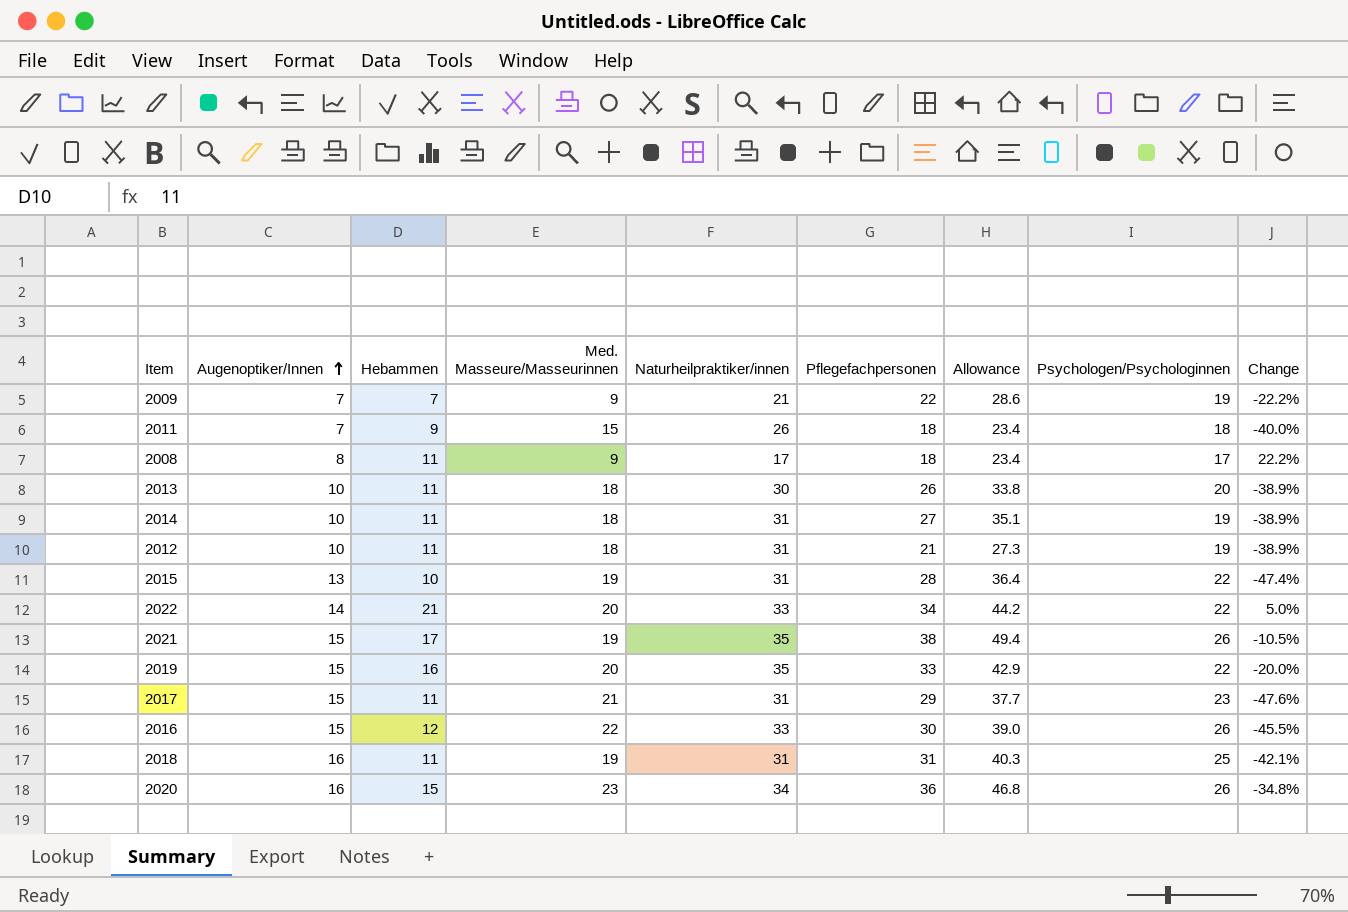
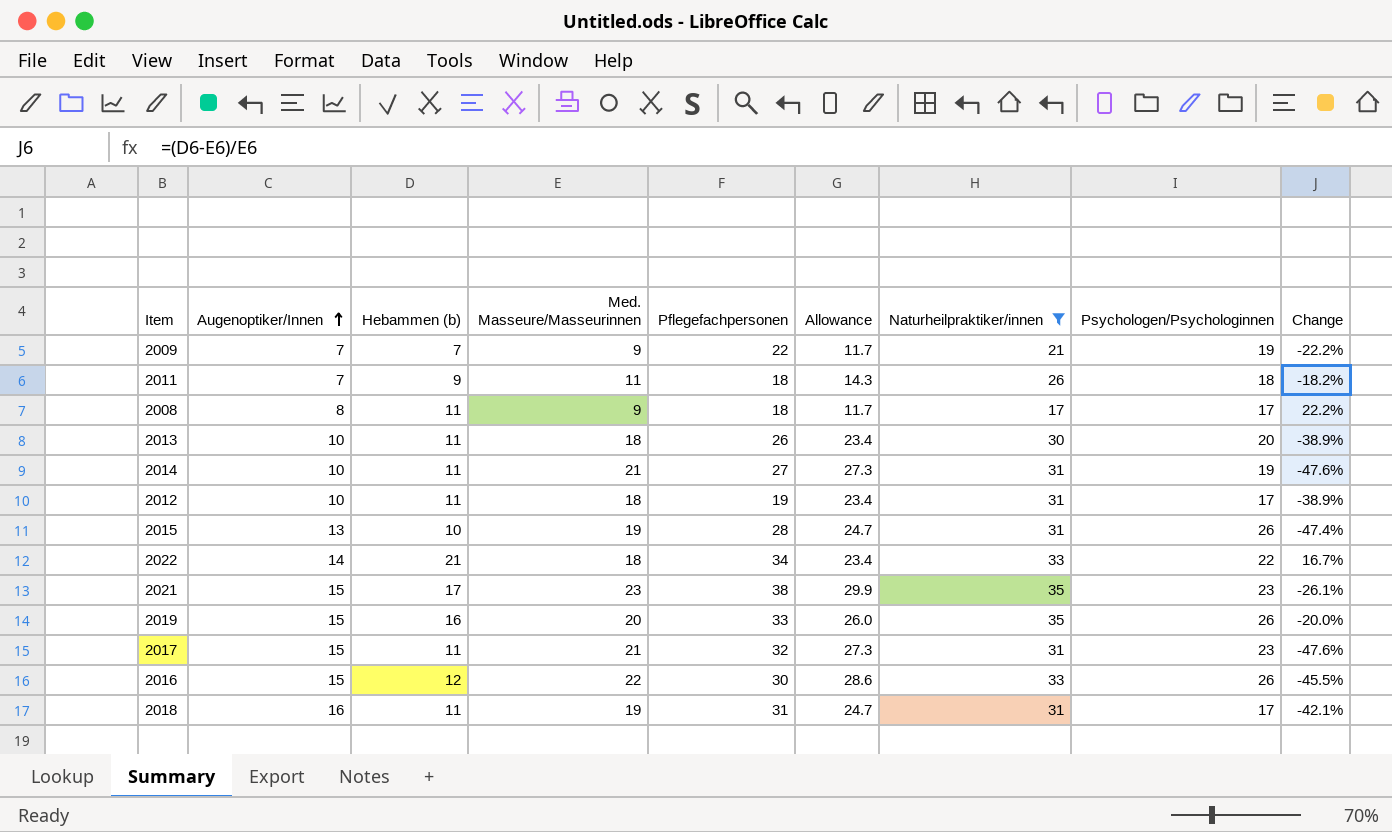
filter: none -> Naturheilpraktiker/innen != 34
column name: Hebammen -> Hebammen (b)
column Allowance | formula: [Pflegefachpersonen] * 1.3 -> [Med. Masseure/Masseurinnen] * 1.3
column Naturheilpraktiker/innen | position: 5 -> 7
2011 | Med. Masseure/Masseurinnen: 15 -> 11
2011 | Change: -40.0% -> -18.2%
2014 | Med. Masseure/Masseurinnen: 18 -> 21
2014 | Change: -38.9% -> -47.6%
2012 | Pflegefachpersonen: 21 -> 19
2012 | Psychologen/Psychologinnen: 19 -> 17
2015 | Psychologen/Psychologinnen: 22 -> 26
2022 | Med. Masseure/Masseurinnen: 20 -> 18
2022 | Change: 5.0% -> 16.7%
2021 | Med. Masseure/Masseurinnen: 19 -> 23
2021 | Psychologen/Psychologinnen: 26 -> 23
2021 | Change: -10.5% -> -26.1%
2019 | Psychologen/Psychologinnen: 22 -> 26
2017 | Pflegefachpersonen: 29 -> 32
2018 | Psychologen/Psychologinnen: 25 -> 17

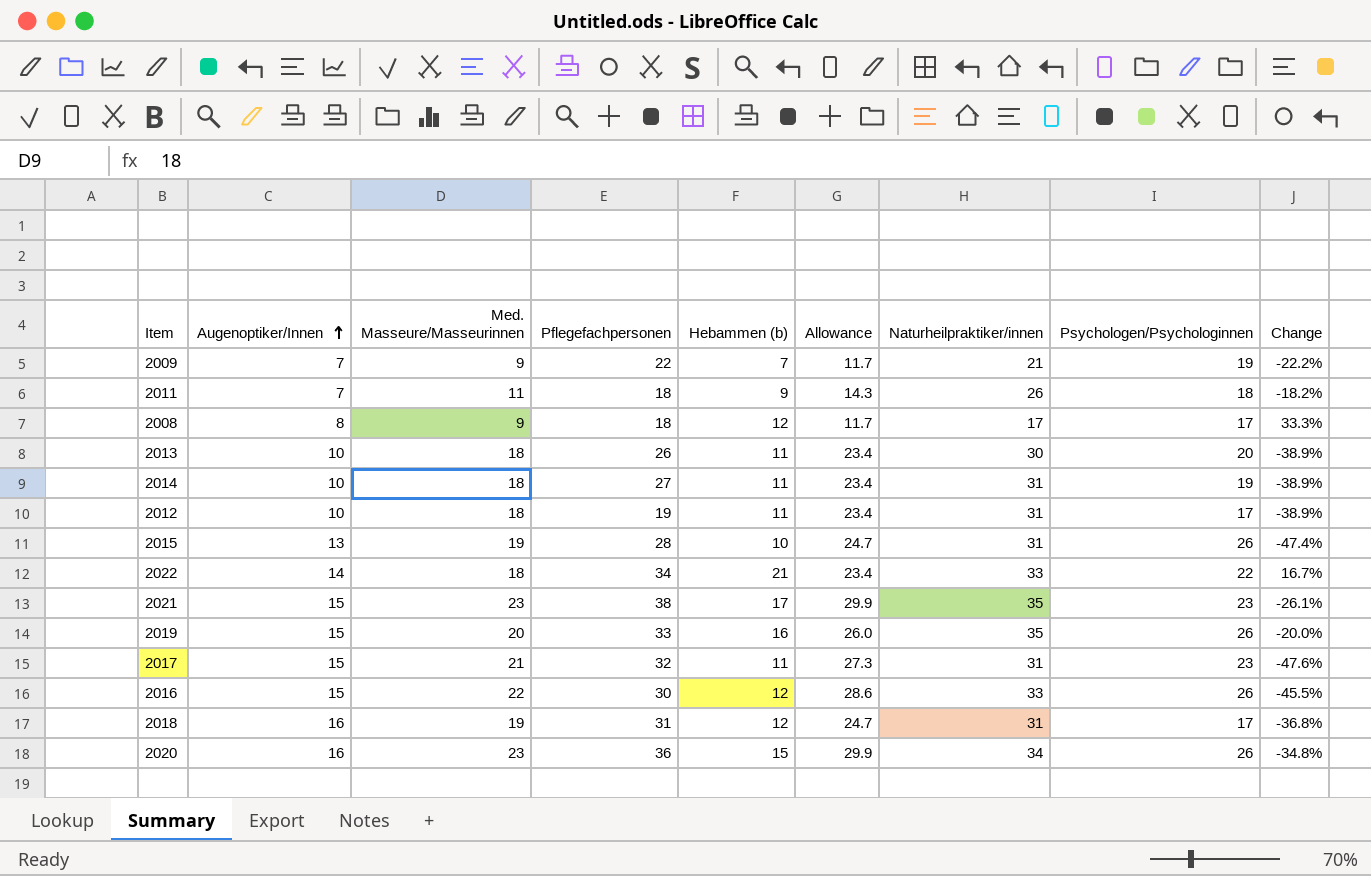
filter: Naturheilpraktiker/innen != 34 -> none
column Hebammen (b) | position: 3 -> 5
2008 | Hebammen (b): 11 -> 12
2008 | Change: 22.2% -> 33.3%
2014 | Med. Masseure/Masseurinnen: 21 -> 18
2014 | Allowance: 27.3 -> 23.4
2014 | Change: -47.6% -> -38.9%
2018 | Hebammen (b): 11 -> 12
2018 | Change: -42.1% -> -36.8%

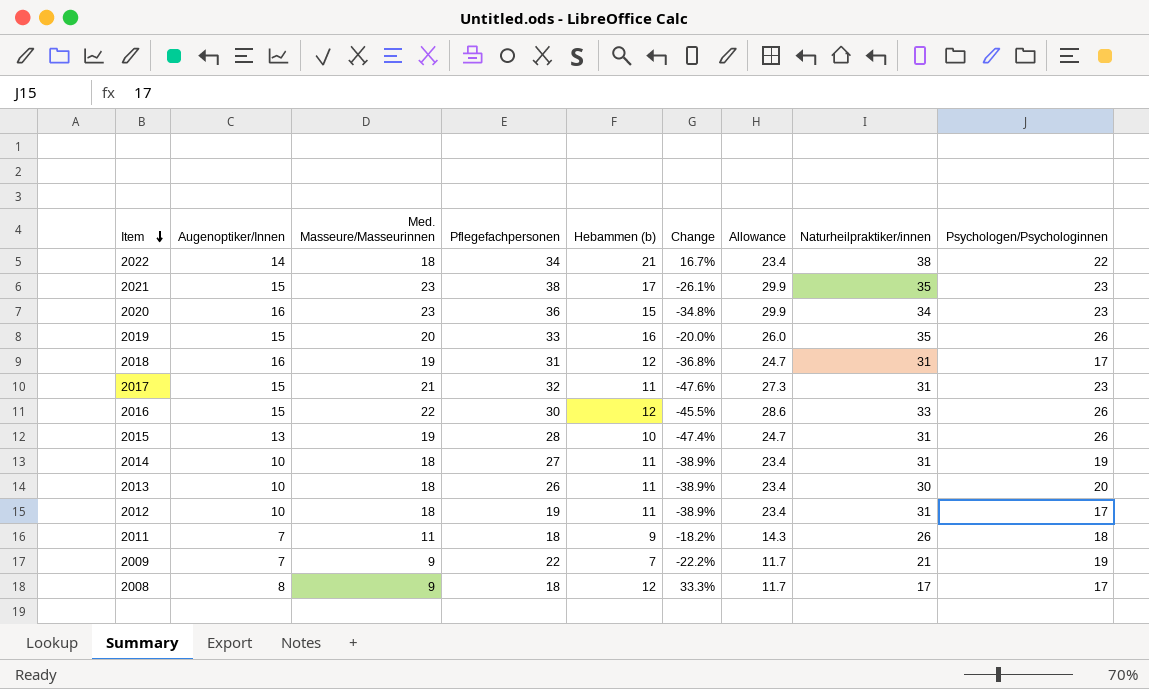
row order: Augenoptiker/Innen ascending -> Item descending
column Change | position: 9 -> 6
2022 | Naturheilpraktiker/innen: 33 -> 38
2020 | Psychologen/Psychologinnen: 26 -> 23

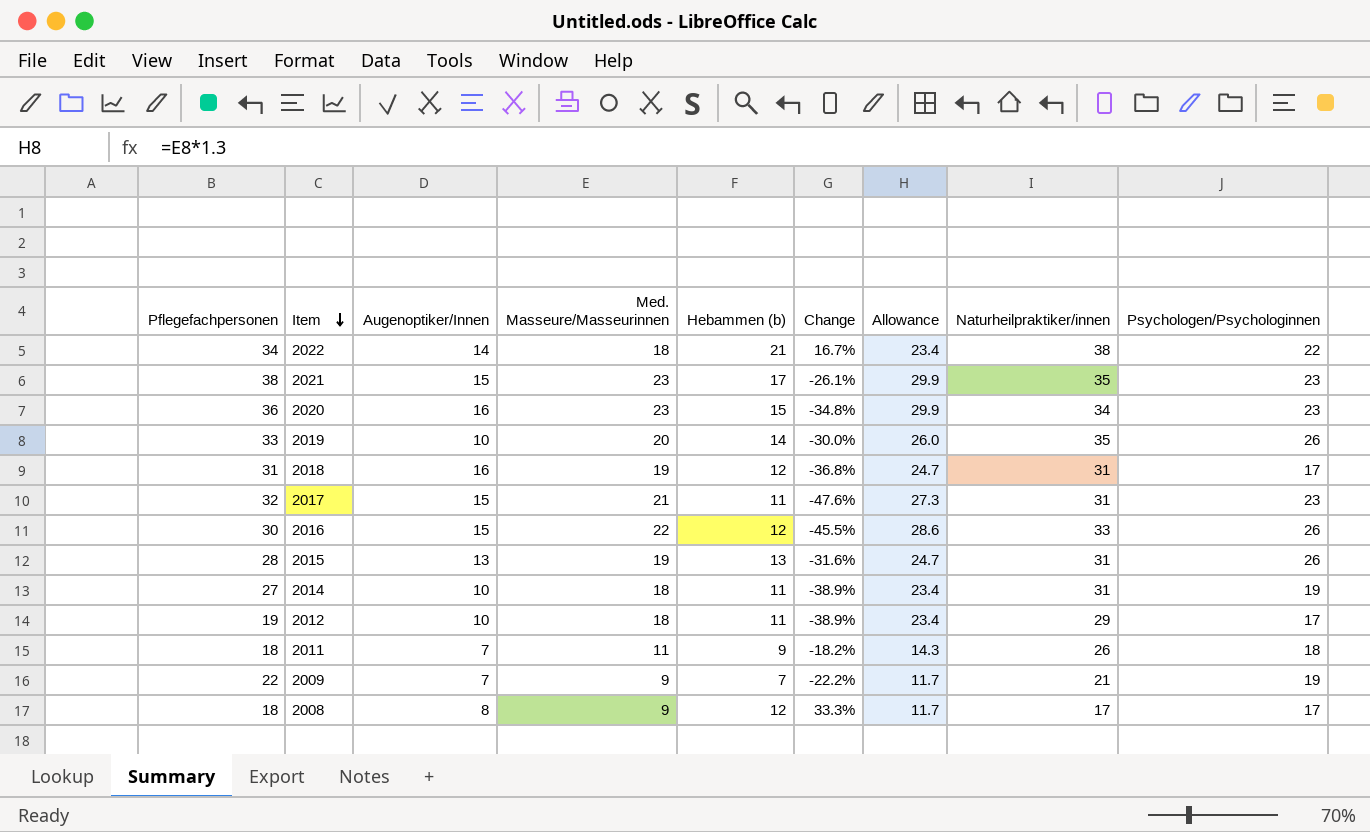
column Pflegefachpersonen | position: 4 -> 1
row 2013: 10 | 18 | 26 | 11 | -38.9% | 23.4 | 30 | 20 -> none
2019 | Augenoptiker/Innen: 15 -> 10
2019 | Hebammen (b): 16 -> 14
2019 | Change: -20.0% -> -30.0%
2015 | Hebammen (b): 10 -> 13
2015 | Change: -47.4% -> -31.6%
2012 | Naturheilpraktiker/innen: 31 -> 29

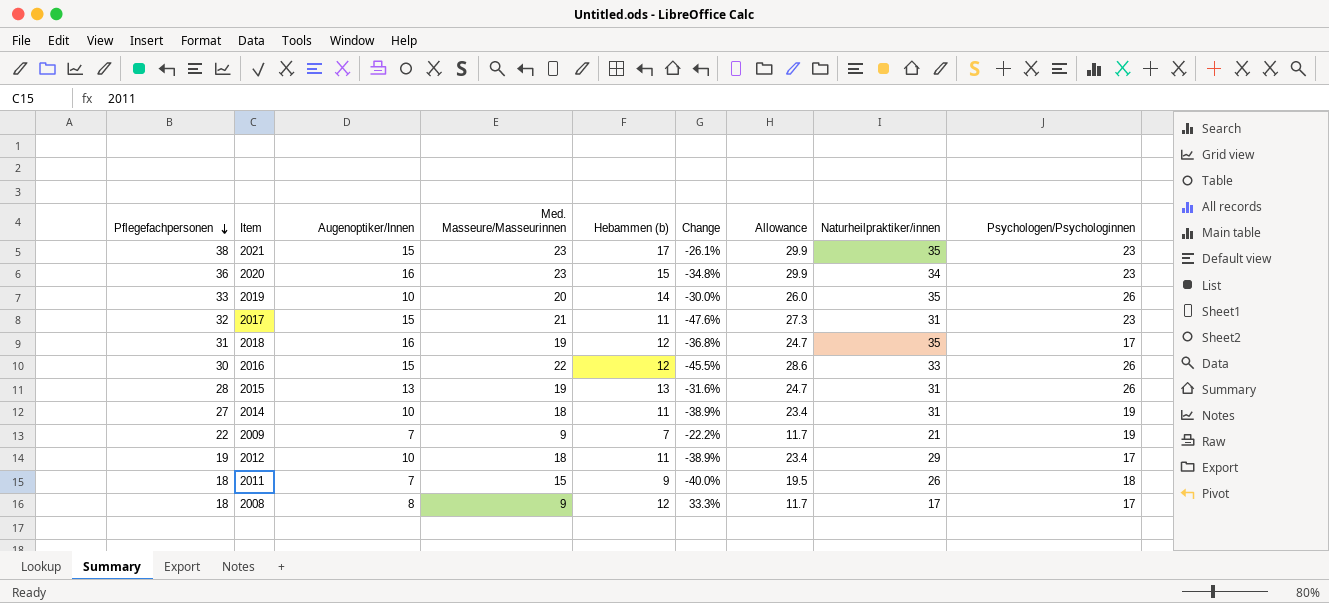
row order: Item descending -> Pflegefachpersonen descending
row 2022: 34 | 14 | 18 | 21 | 16.7% | 23.4 | 38 | 22 -> none
2018 | Naturheilpraktiker/innen: 31 -> 35
2011 | Med. Masseure/Masseurinnen: 11 -> 15
2011 | Change: -18.2% -> -40.0%
2011 | Allowance: 14.3 -> 19.5

